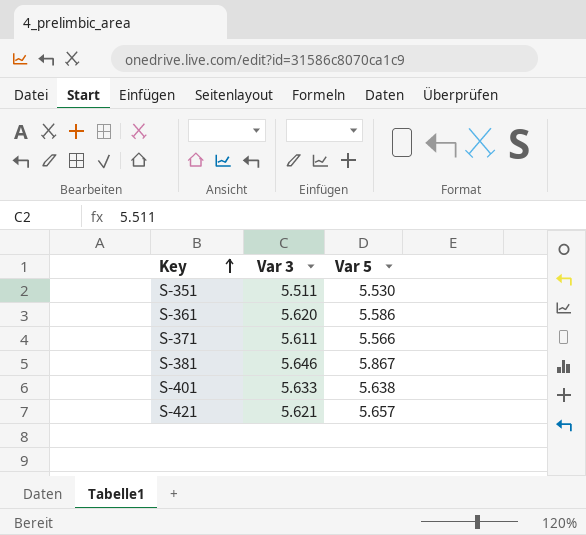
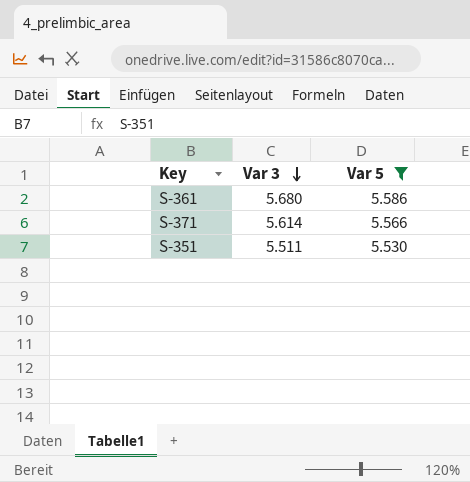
filter: none -> Var 5 <= 5.586
row order: Key ascending -> Var 3 descending
S-361 | Var 3: 5.620 -> 5.680
S-371 | Var 3: 5.611 -> 5.614

